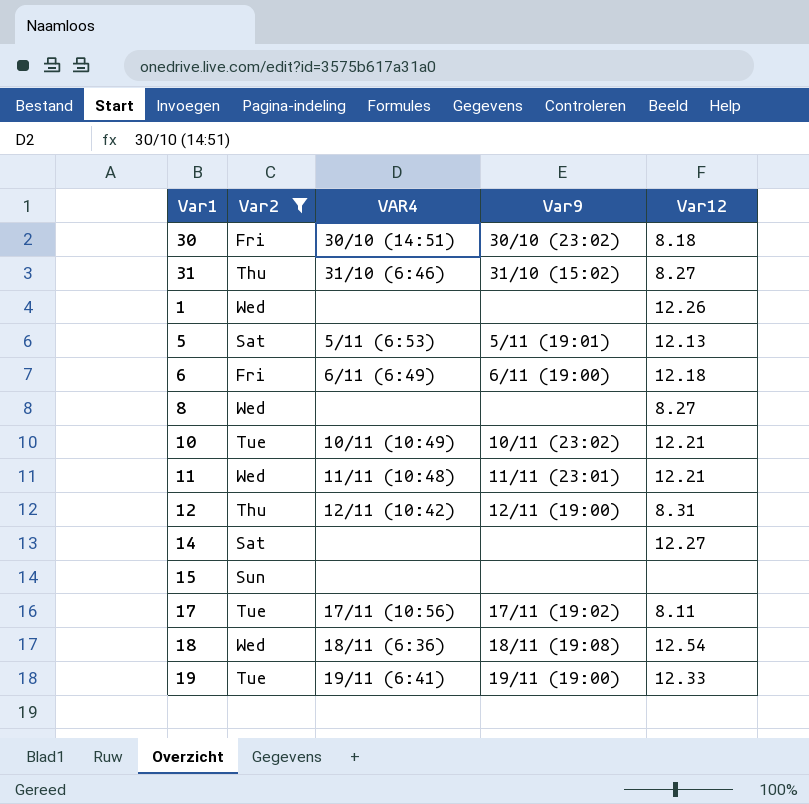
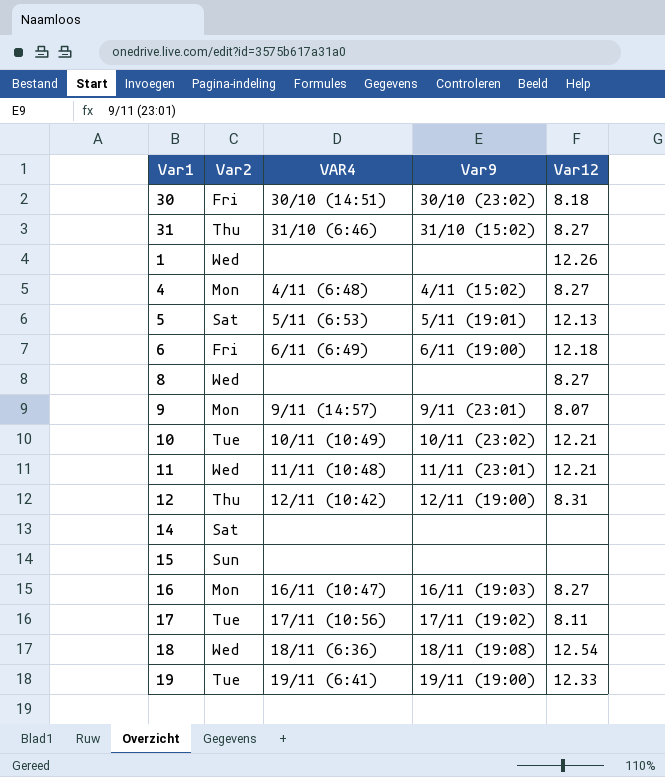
filter: Var2 != Mon -> none
14 | Var12: 12.27 -> none

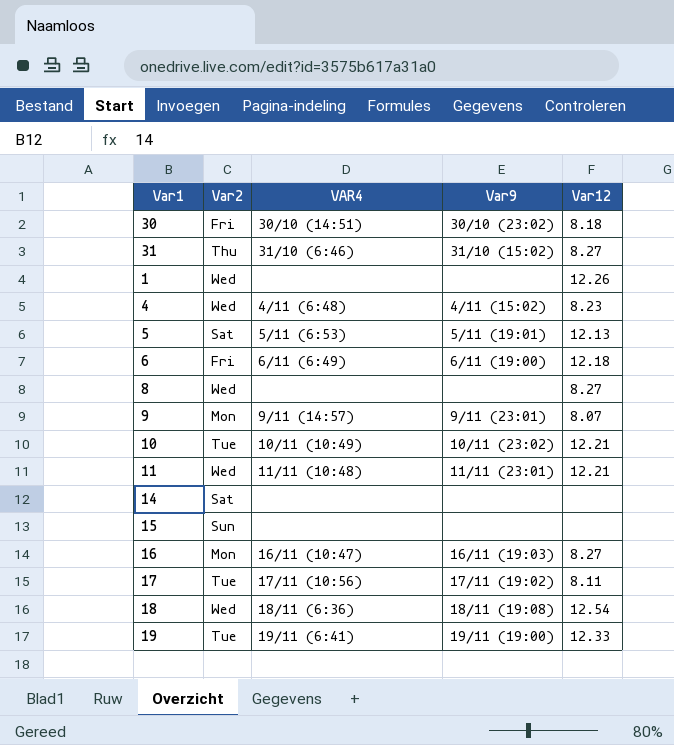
row 12: Thu | 12/11 (10:42) | 12/11 (19:00) | 8.31 -> none
4 | Var2: Mon -> Wed
4 | Var12: 8.27 -> 8.23

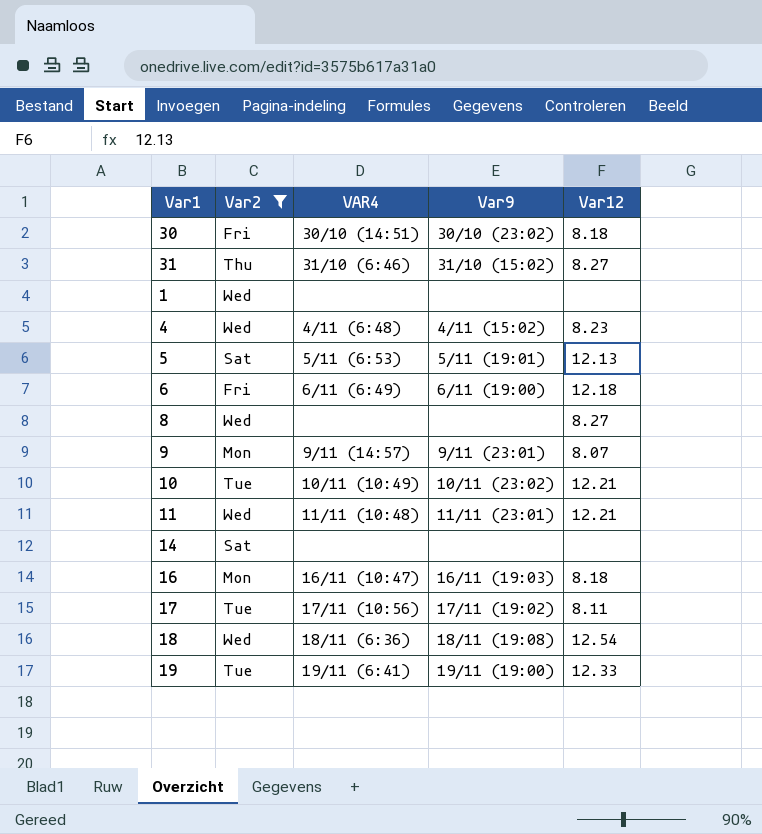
filter: none -> Var2 != Sun
1 | Var12: 12.26 -> none
16 | Var12: 8.27 -> 8.18

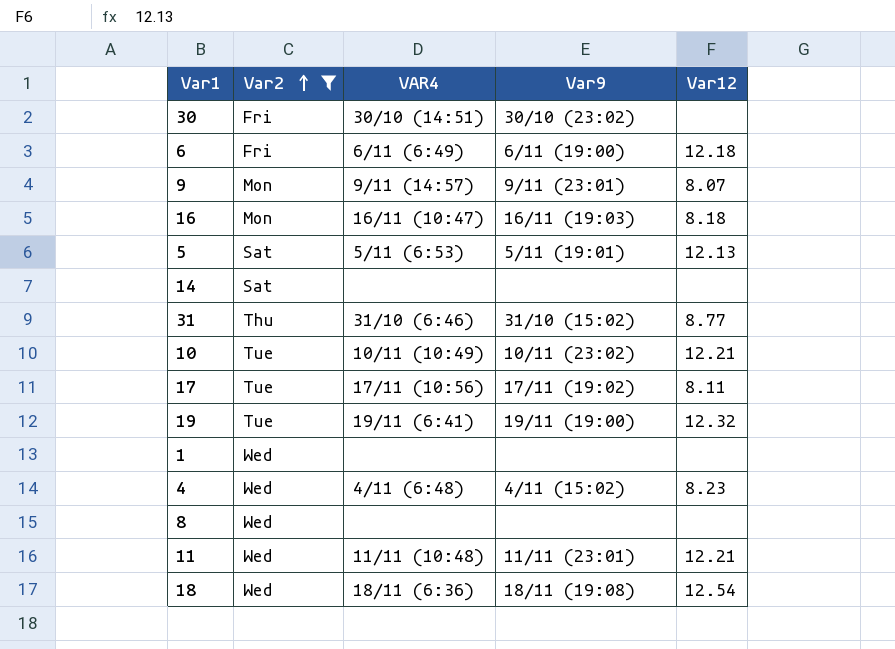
row order: none -> Var2 ascending
30 | Var12: 8.18 -> none
31 | Var12: 8.27 -> 8.77
19 | Var12: 12.33 -> 12.32
8 | Var12: 8.27 -> none

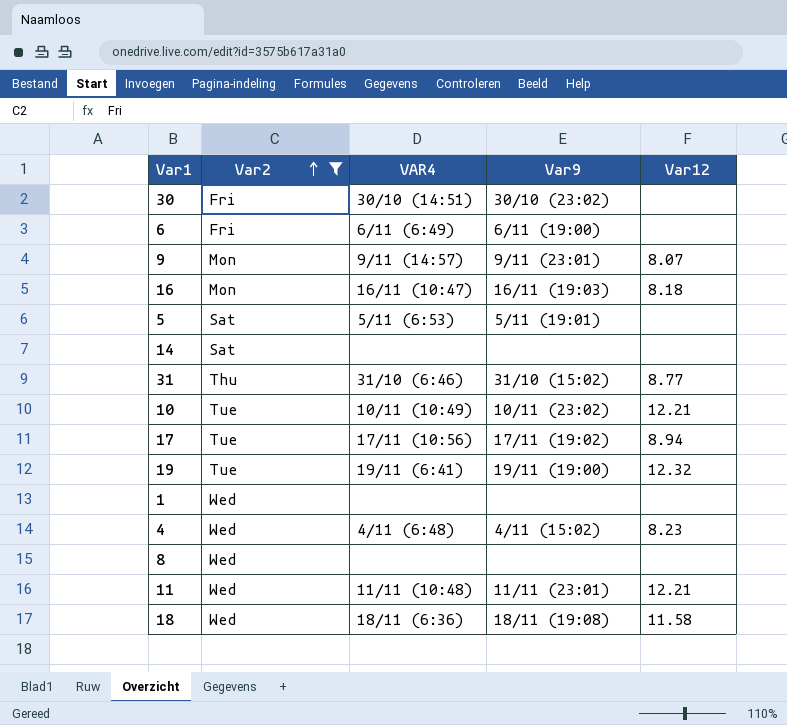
6 | Var12: 12.18 -> none
5 | Var12: 12.13 -> none
17 | Var12: 8.11 -> 8.94
18 | Var12: 12.54 -> 11.58

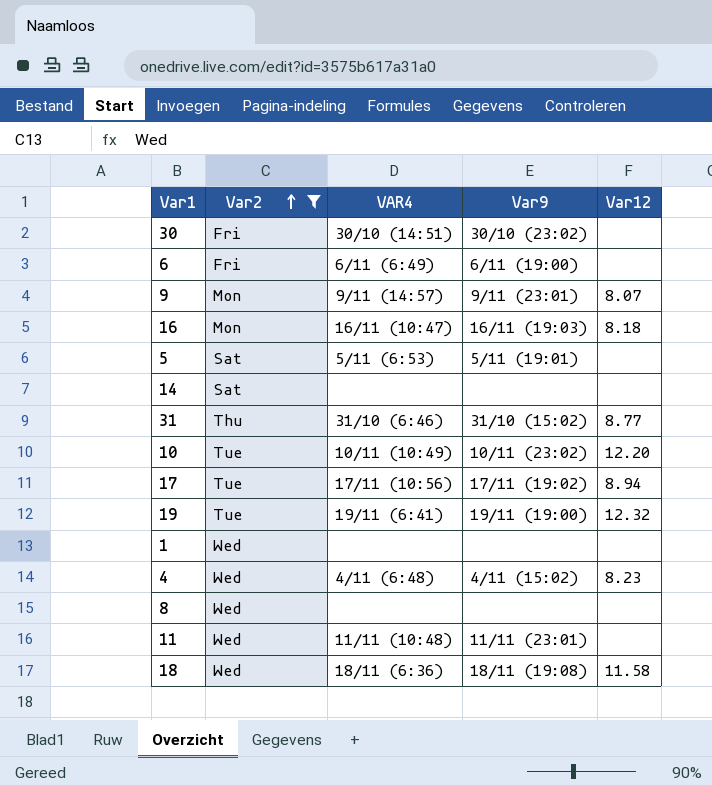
10 | Var12: 12.21 -> 12.20
11 | Var12: 12.21 -> none

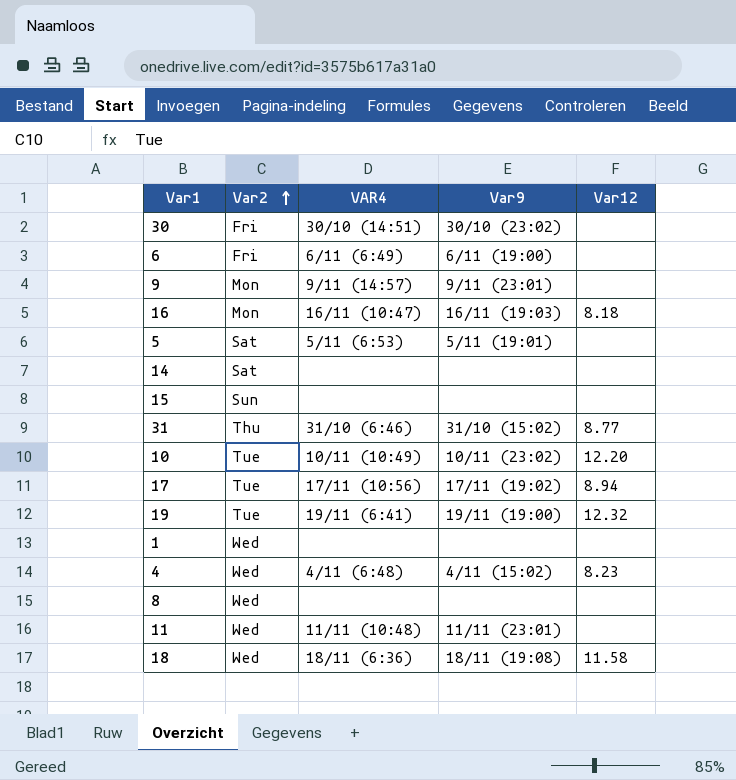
filter: Var2 != Sun -> none
9 | Var12: 8.07 -> none

